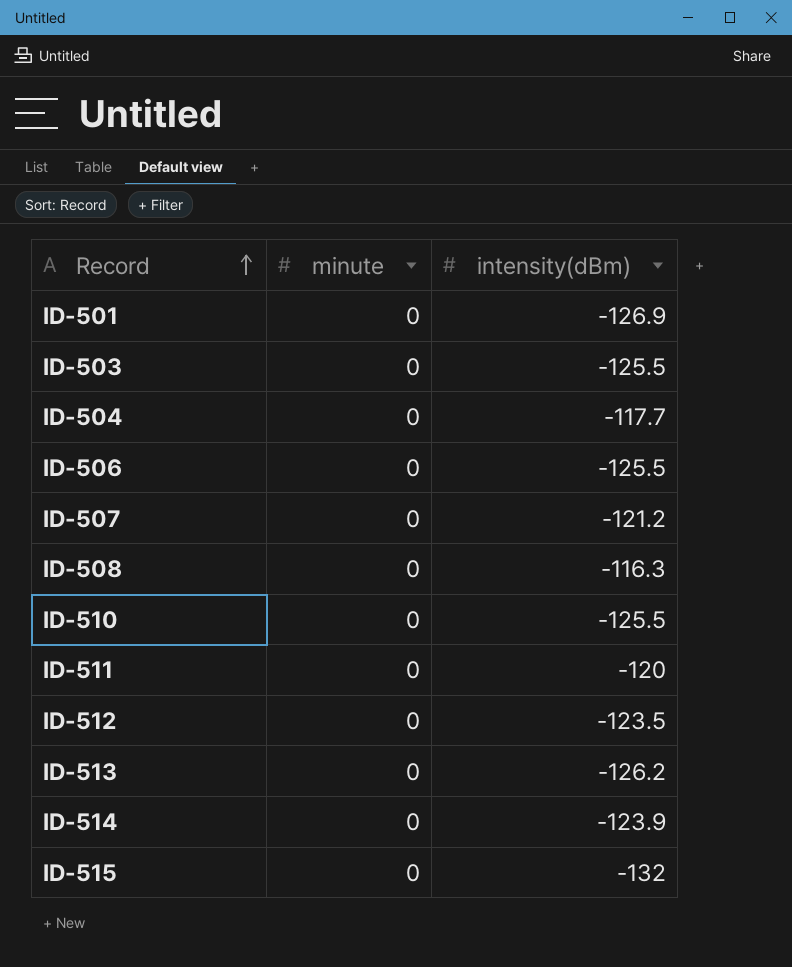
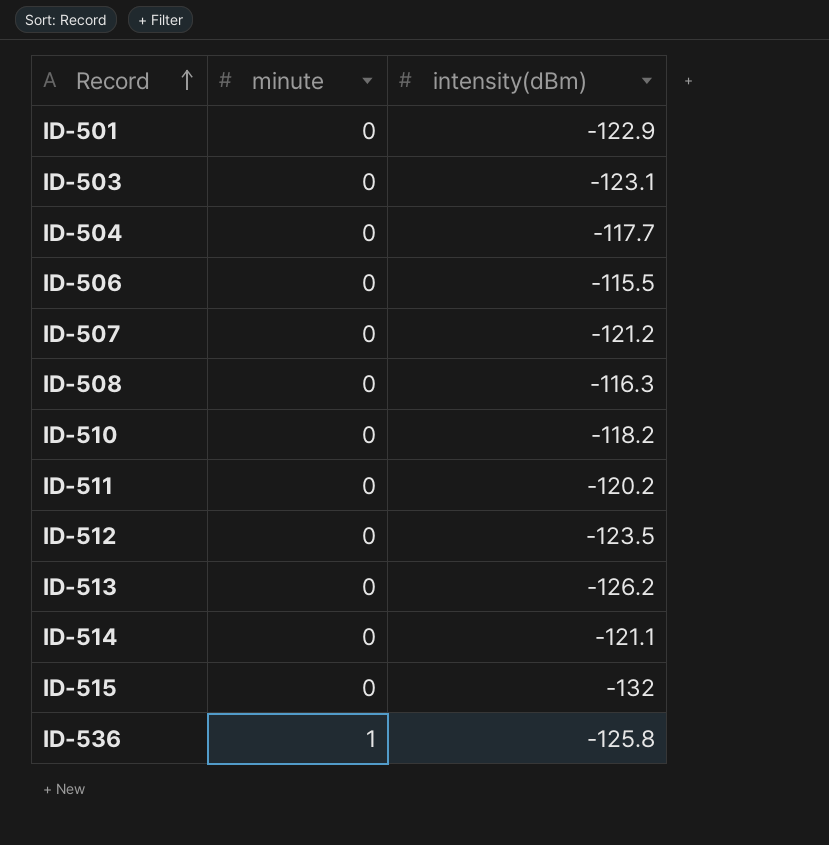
ID-501 | intensity(dBm): -126.9 -> -122.9
ID-503 | intensity(dBm): -125.5 -> -123.1
ID-506 | intensity(dBm): -125.5 -> -115.5
ID-510 | intensity(dBm): -125.5 -> -118.2
ID-511 | intensity(dBm): -120 -> -120.2
ID-514 | intensity(dBm): -123.9 -> -121.1
row ID-536: none -> 1 | -125.8

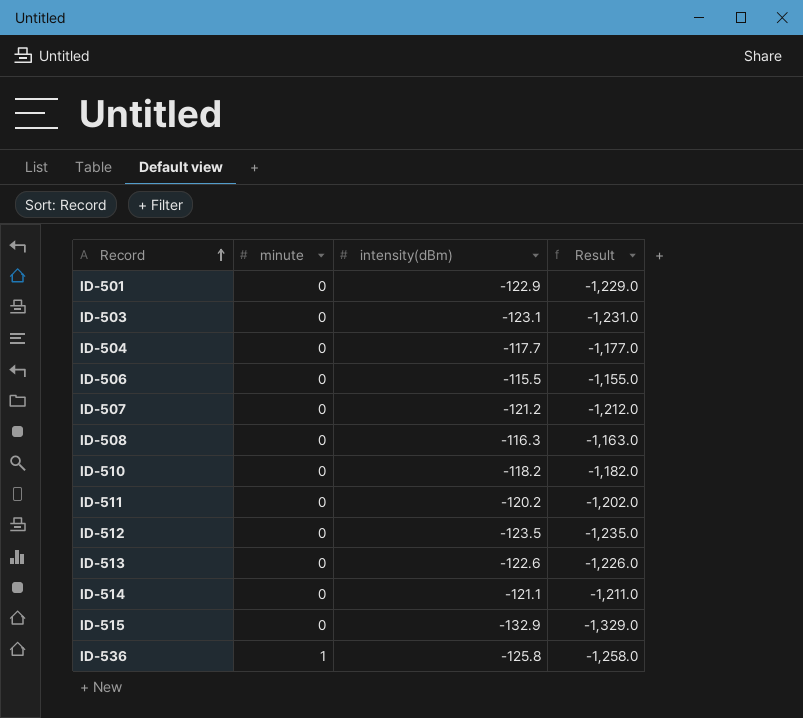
column Result | formula: none -> [intensity(dBm)] * 10
ID-513 | intensity(dBm): -126.2 -> -122.6
ID-515 | intensity(dBm): -132 -> -132.9

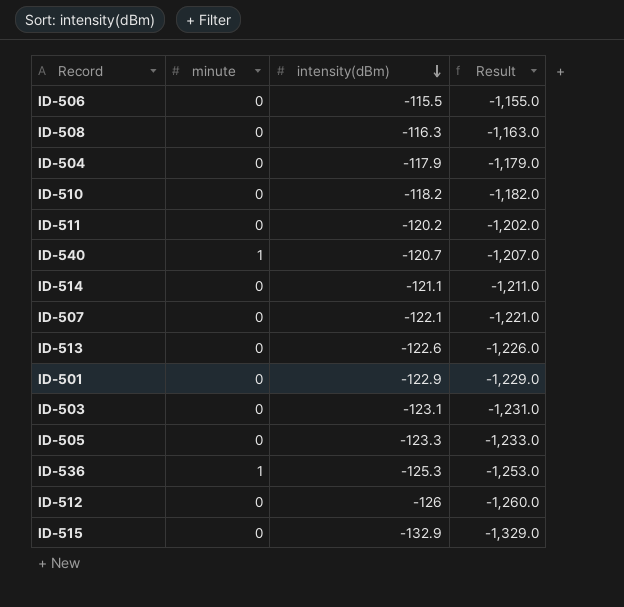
row order: Record ascending -> intensity(dBm) descending
ID-504 | intensity(dBm): -117.7 -> -117.9
ID-504 | Result: -1,177.0 -> -1,179.0
row ID-540: none -> 1 | -120.7 | -1,207.0
ID-507 | intensity(dBm): -121.2 -> -122.1
ID-507 | Result: -1,212.0 -> -1,221.0
row ID-505: none -> 0 | -123.3 | -1,233.0
ID-536 | intensity(dBm): -125.8 -> -125.3
ID-536 | Result: -1,258.0 -> -1,253.0
ID-512 | intensity(dBm): -123.5 -> -126
ID-512 | Result: -1,235.0 -> -1,260.0

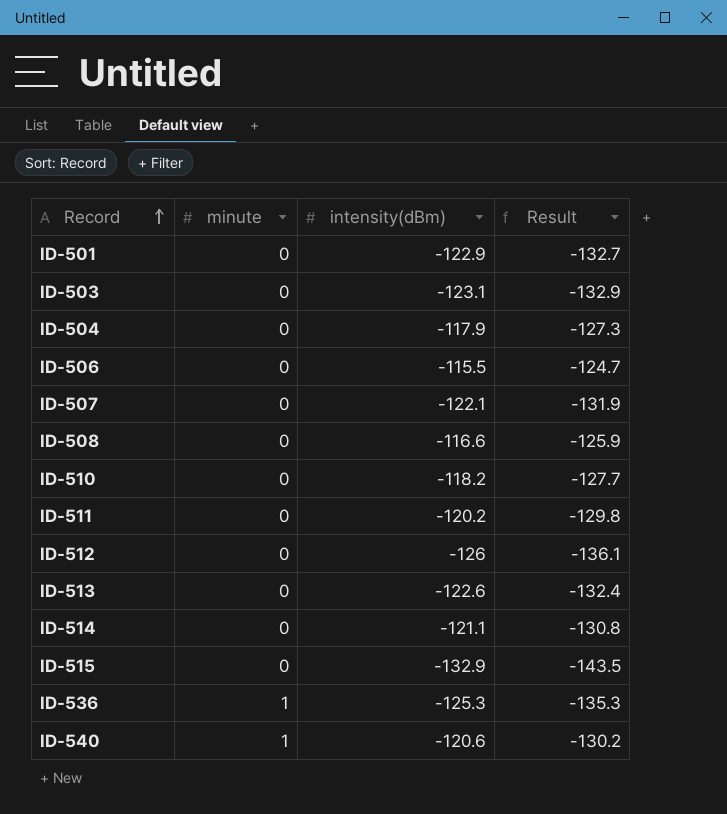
row order: intensity(dBm) descending -> Record ascending
column Result | formula: [intensity(dBm)] * 10 -> [intensity(dBm)] * 1.08
row ID-505: 0 | -123.3 | -1,233.0 -> none
ID-508 | intensity(dBm): -116.3 -> -116.6
ID-540 | intensity(dBm): -120.7 -> -120.6

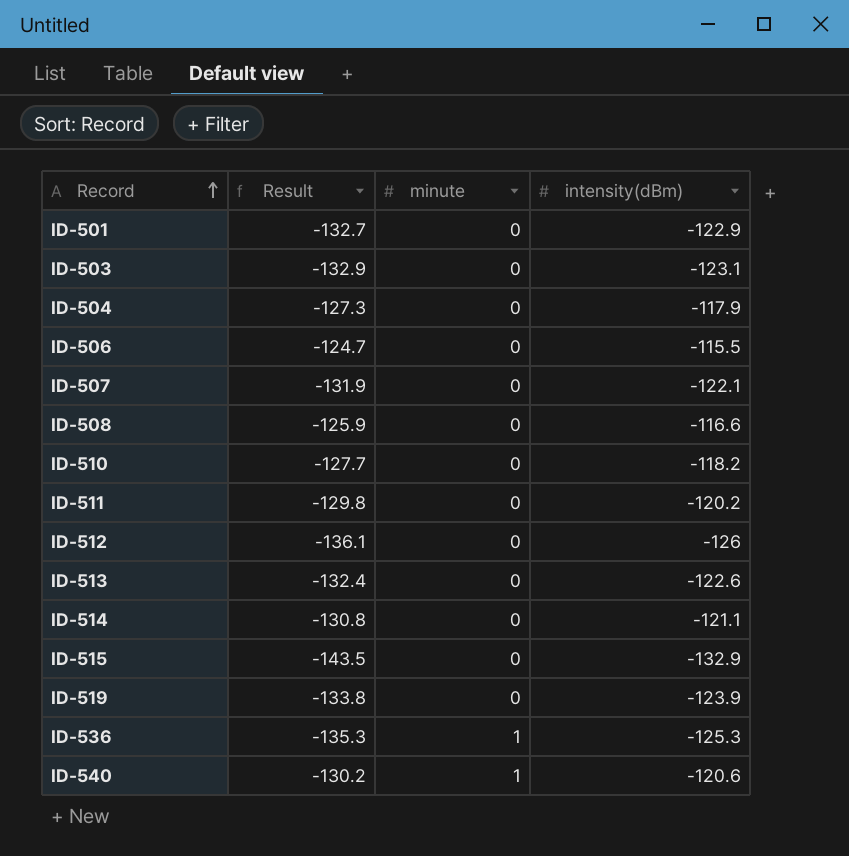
column Result | position: 4 -> 2
row ID-519: none -> -133.8 | 0 | -123.9

